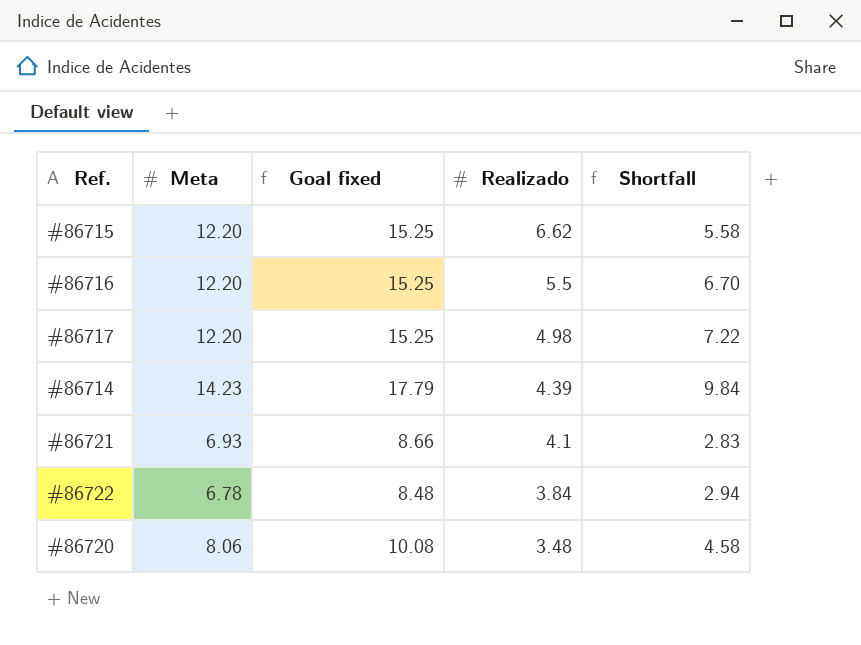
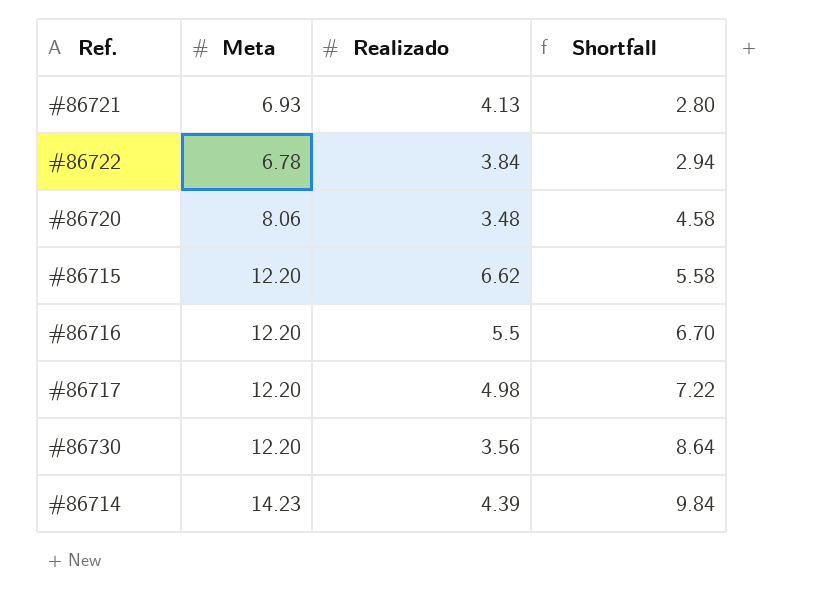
row order: Realizado descending -> Shortfall ascending
column Goal fixed | formula: [Meta] * 1.25 -> none
#86721 | Realizado: 4.1 -> 4.13
#86721 | Shortfall: 2.83 -> 2.80
row #86730: none -> 12.20 | 3.56 | 8.64

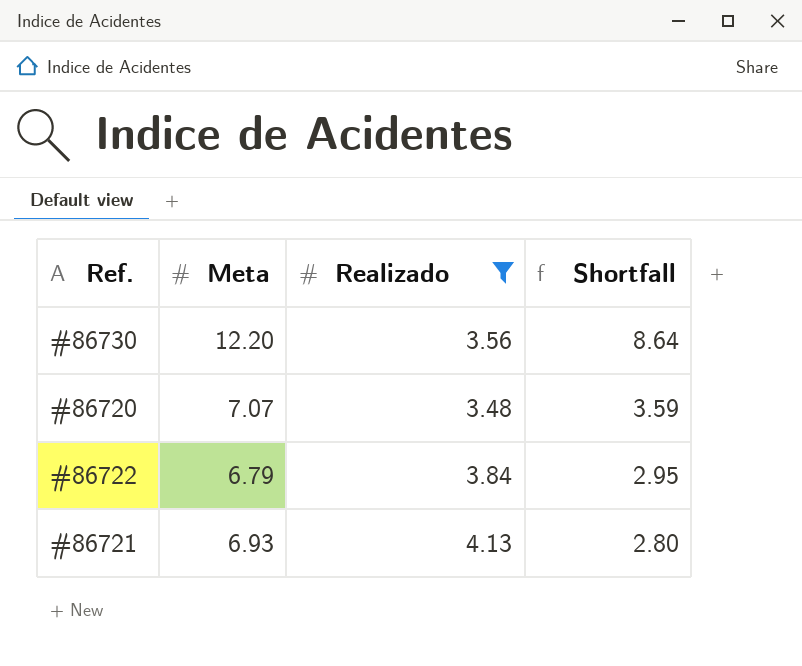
filter: none -> Realizado <= 4.13
row order: Shortfall ascending -> Shortfall descending
#86720 | Meta: 8.06 -> 7.07
#86720 | Shortfall: 4.58 -> 3.59
#86722 | Meta: 6.78 -> 6.79
#86722 | Shortfall: 2.94 -> 2.95

